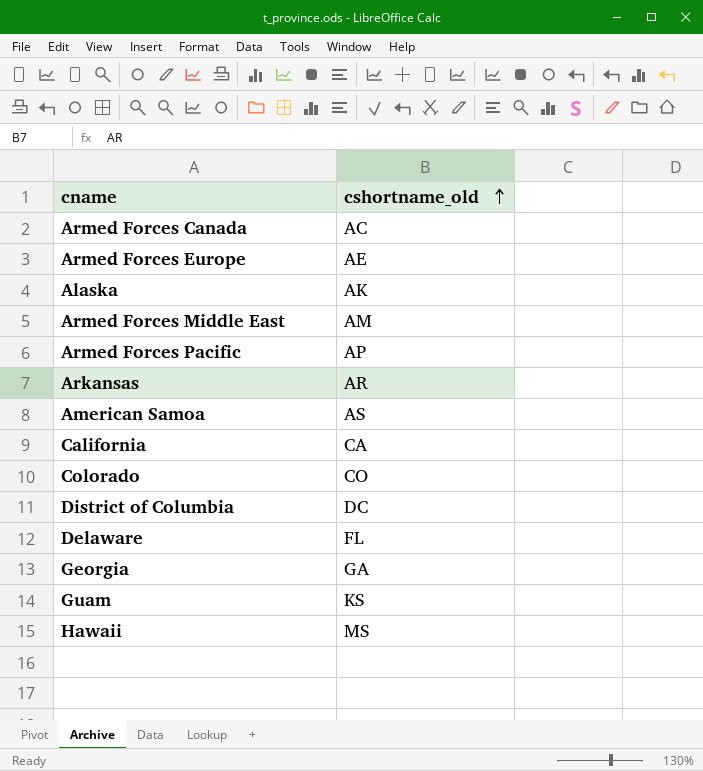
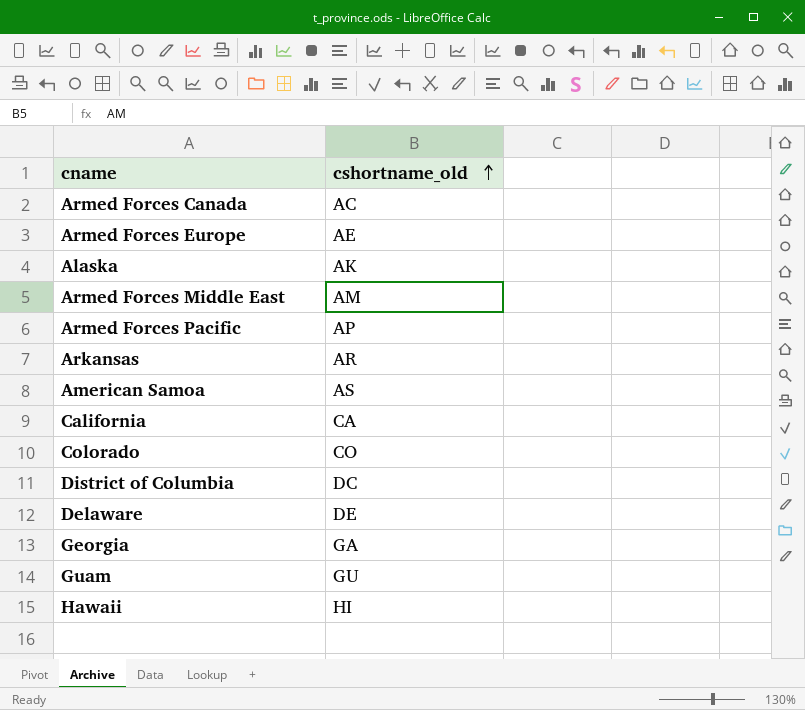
Delaware | cshortname_old: FL -> DE
Guam | cshortname_old: KS -> GU
Hawaii | cshortname_old: MS -> HI

